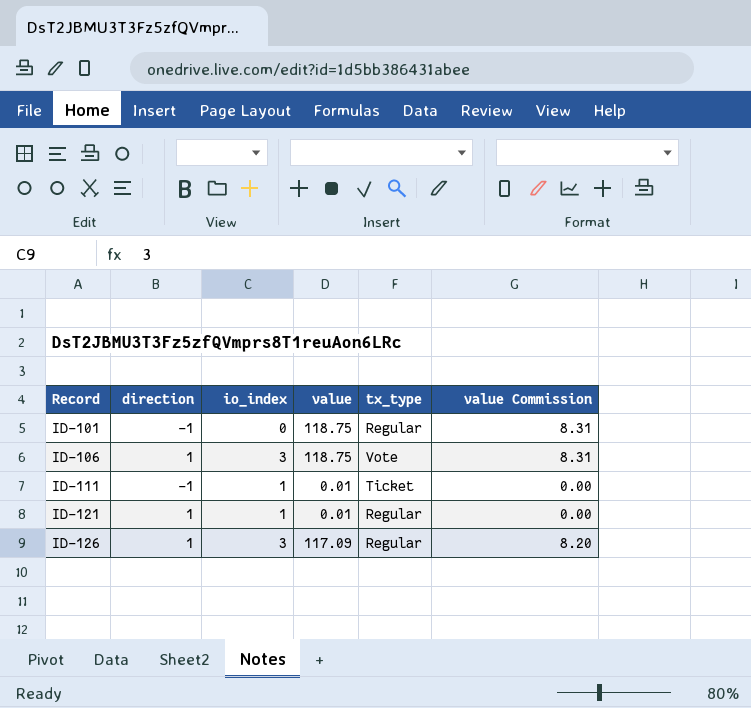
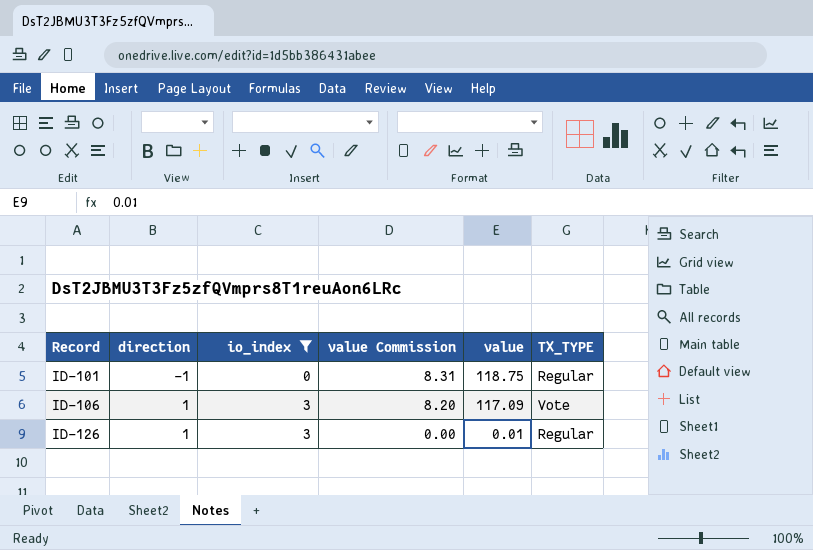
filter: none -> io_index != 1
column value Commission | position: 6 -> 4
column name: tx_type -> TX_TYPE
ID-106 | value Commission: 8.31 -> 8.20
ID-106 | value: 118.75 -> 117.09
ID-126 | value Commission: 8.20 -> 0.00
ID-126 | value: 117.09 -> 0.01

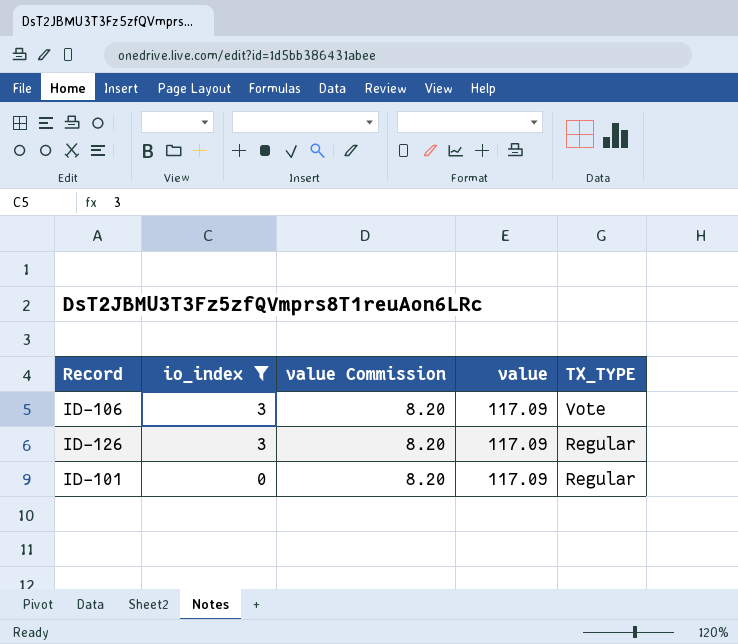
row order: Record ascending -> io_index descending
column direction | position: 2 -> none
ID-126 | value Commission: 0.00 -> 8.20
ID-126 | value: 0.01 -> 117.09
ID-101 | value Commission: 8.31 -> 8.20
ID-101 | value: 118.75 -> 117.09

